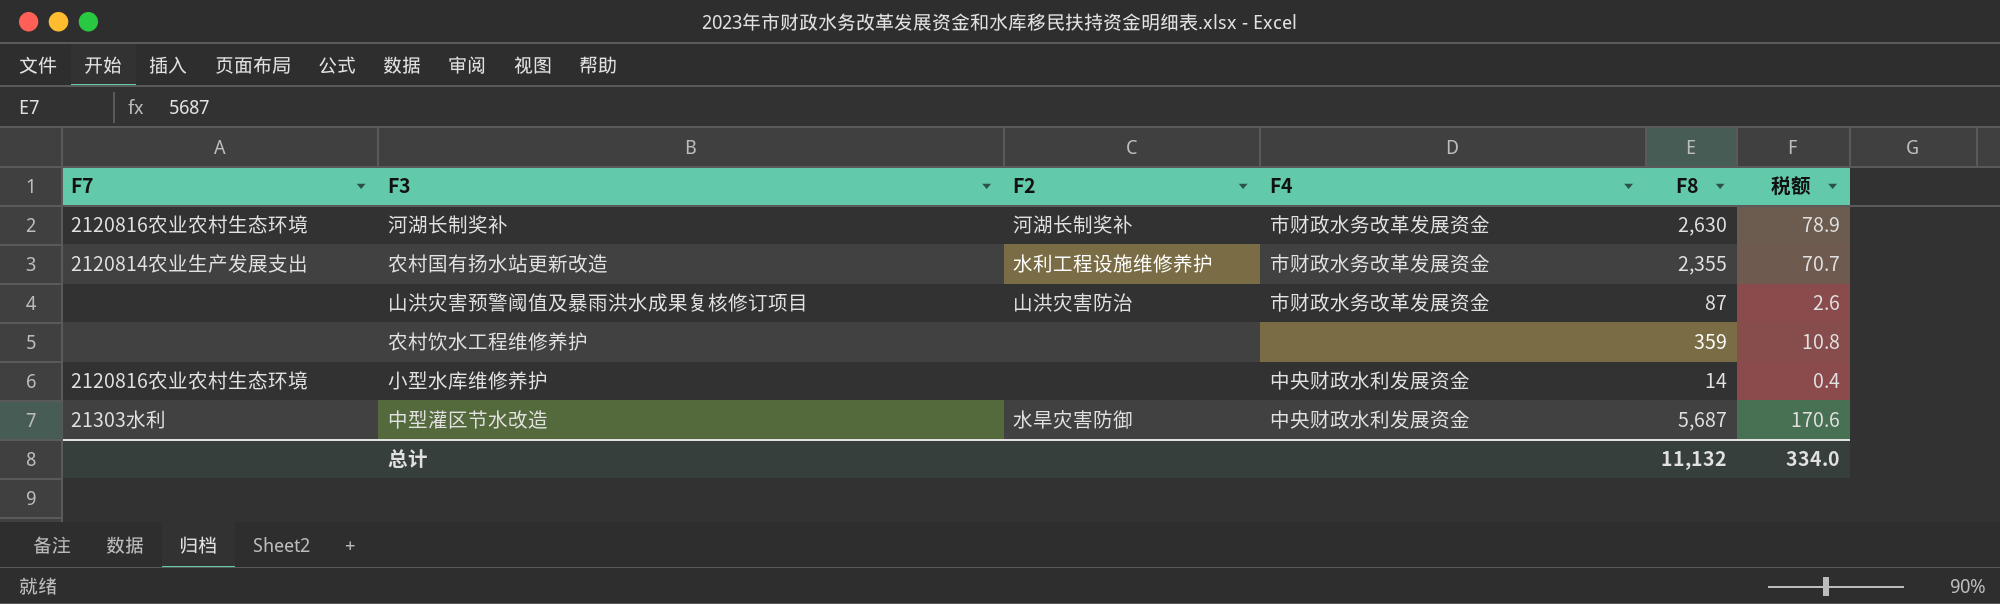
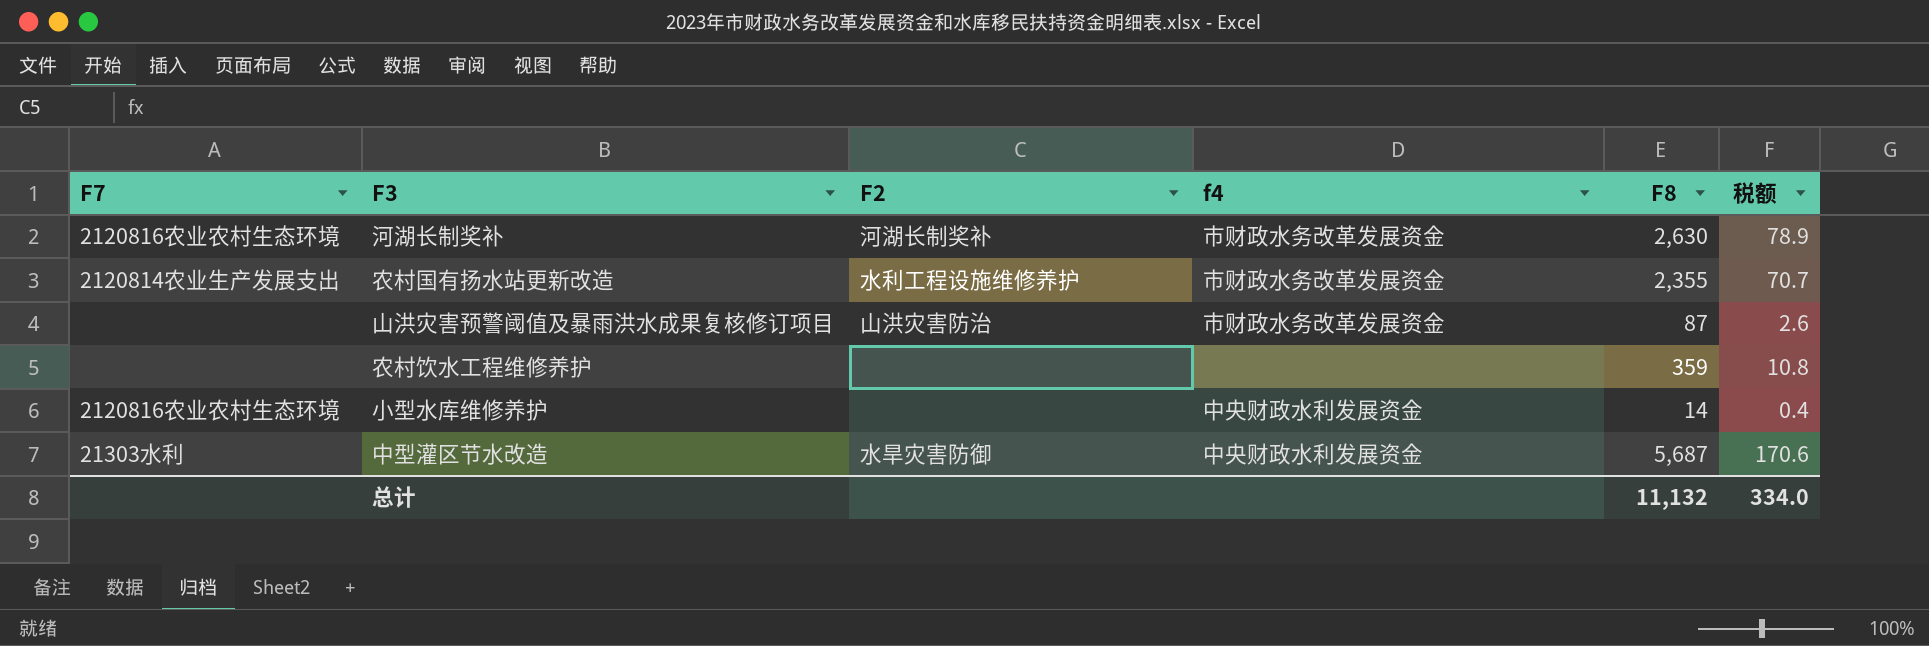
column name: F4 -> f4

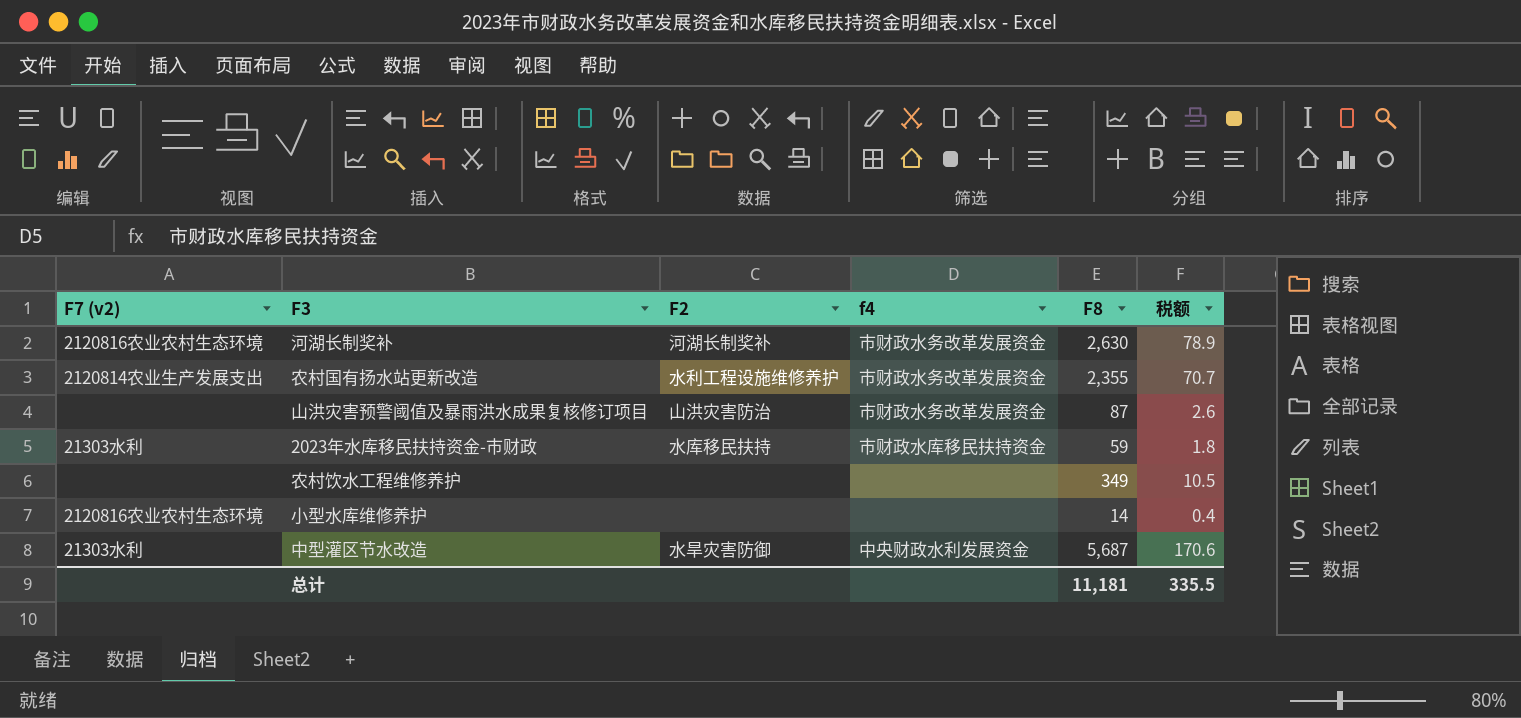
column name: F7 -> F7 (v2)
row 2023年水库移民扶持资金-市财政: none -> 21303水利 | 水库移民扶持 | 市财政水库移民扶持资金 | 59 | 1.8
农村饮水工程维修养护 | F8: 359 -> 349
农村饮水工程维修养护 | 税额: 10.8 -> 10.5
小型水库维修养护 | f4: 中央财政水利发展资金 -> none
总计 | F8: 11,132 -> 11,181
总计 | 税额: 334.0 -> 335.5

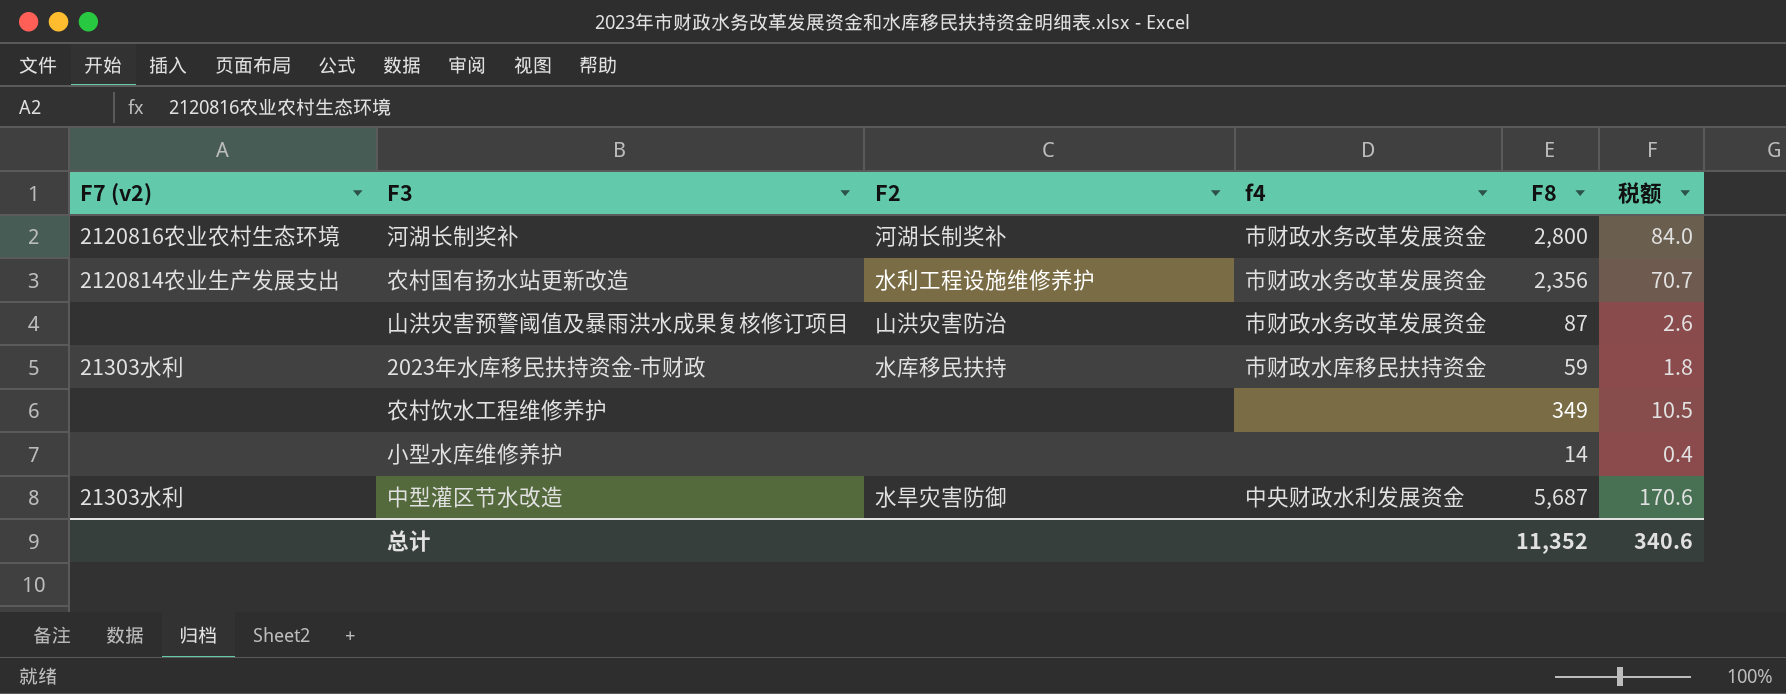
河湖长制奖补 | F8: 2,630 -> 2,800
河湖长制奖补 | 税额: 78.9 -> 84.0
农村国有扬水站更新改造 | F8: 2,355 -> 2,356
小型水库维修养护 | F7 (v2): 2120816农业农村生态环境 -> none
总计 | F8: 11,181 -> 11,352
总计 | 税额: 335.5 -> 340.6

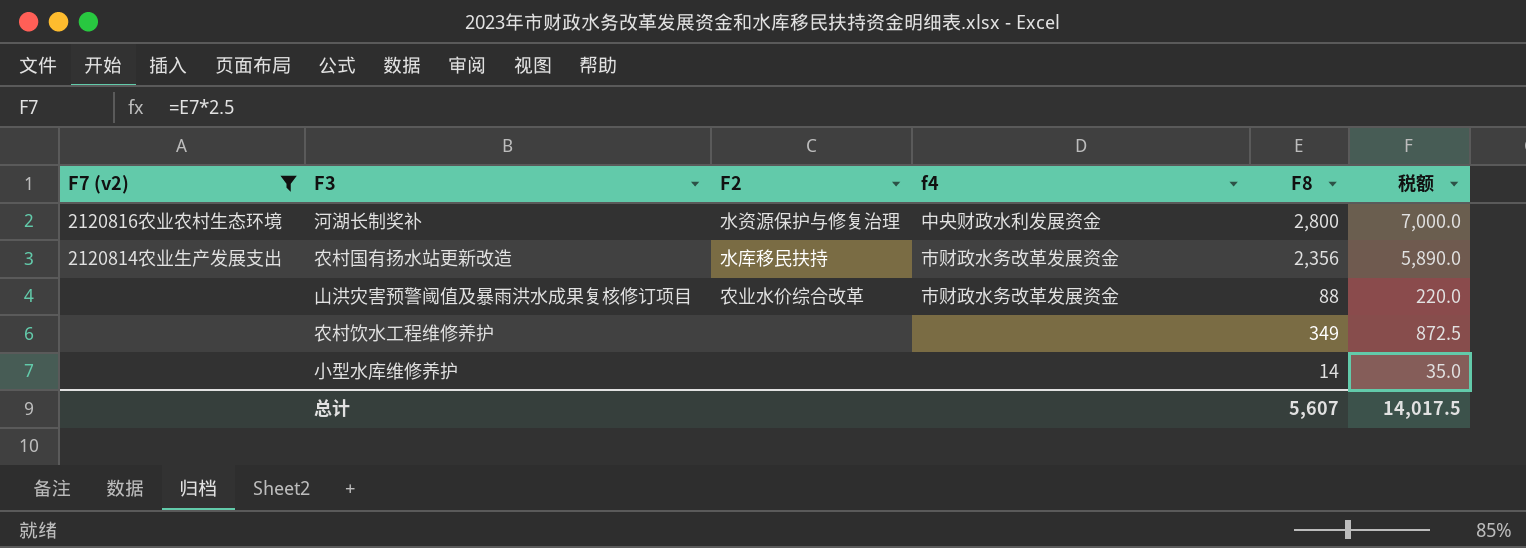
filter: none -> F7 (v2) != 21303水利
column 税额 | formula: [F8] * 0.03 -> [F8] * 2.5
河湖长制奖补 | F2: 河湖长制奖补 -> 水资源保护与修复治理
河湖长制奖补 | f4: 市财政水务改革发展资金 -> 中央财政水利发展资金
农村国有扬水站更新改造 | F2: 水利工程设施维修养护 -> 水库移民扶持
山洪灾害预警阈值及暴雨洪水成果复核修订项目 | F2: 山洪灾害防治 -> 农业水价综合改革
山洪灾害预警阈值及暴雨洪水成果复核修订项目 | F8: 87 -> 88
总计 | F8: 11,352 -> 5,607
总计 | 税额: 340.6 -> 14,017.5

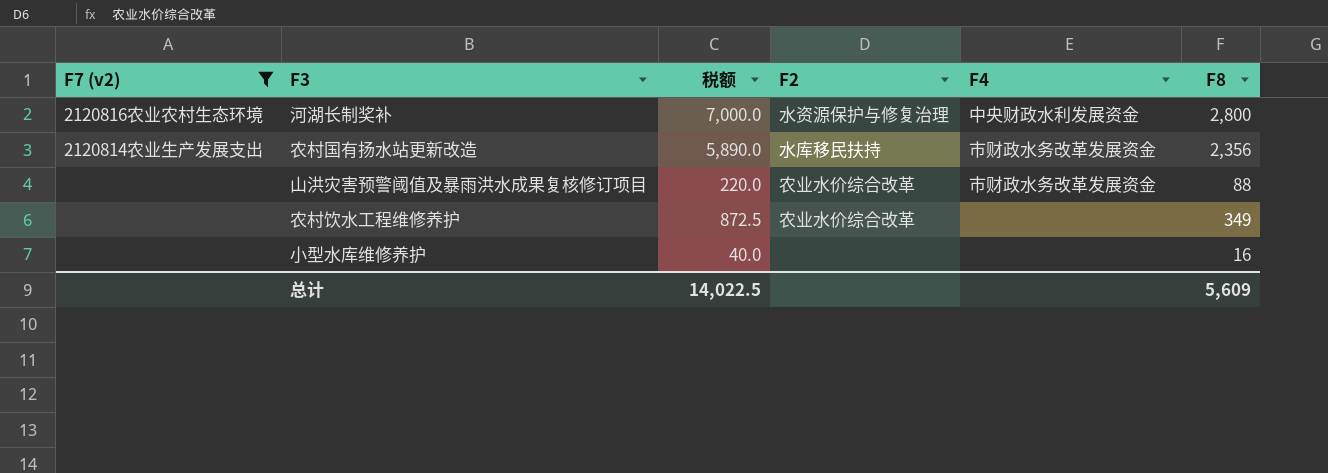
column 税额 | position: 6 -> 3
column name: f4 -> F4
农村饮水工程维修养护 | F2: none -> 农业水价综合改革
小型水库维修养护 | 税额: 35.0 -> 40.0
小型水库维修养护 | F8: 14 -> 16
总计 | 税额: 14,017.5 -> 14,022.5
总计 | F8: 5,607 -> 5,609

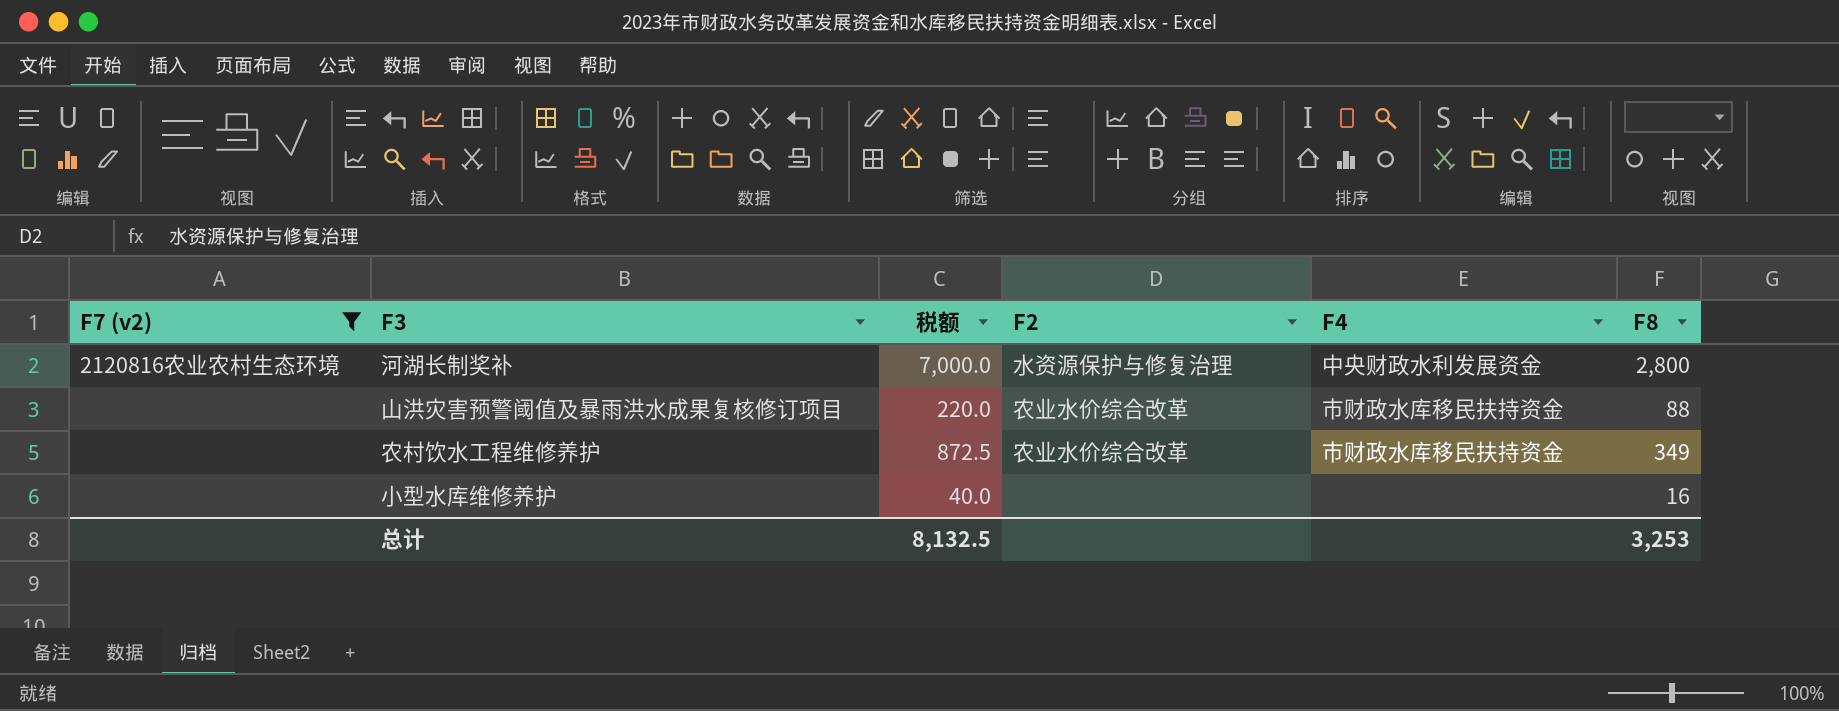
row 农村国有扬水站更新改造: 2120814农业生产发展支出 | 5,890.0 | 水库移民扶持 | 市财政水务改革发展资金 | 2,356 -> none
山洪灾害预警阈值及暴雨洪水成果复核修订项目 | F4: 市财政水务改革发展资金 -> 市财政水库移民扶持资金
农村饮水工程维修养护 | F4: none -> 市财政水库移民扶持资金
总计 | 税额: 14,022.5 -> 8,132.5
总计 | F8: 5,609 -> 3,253

